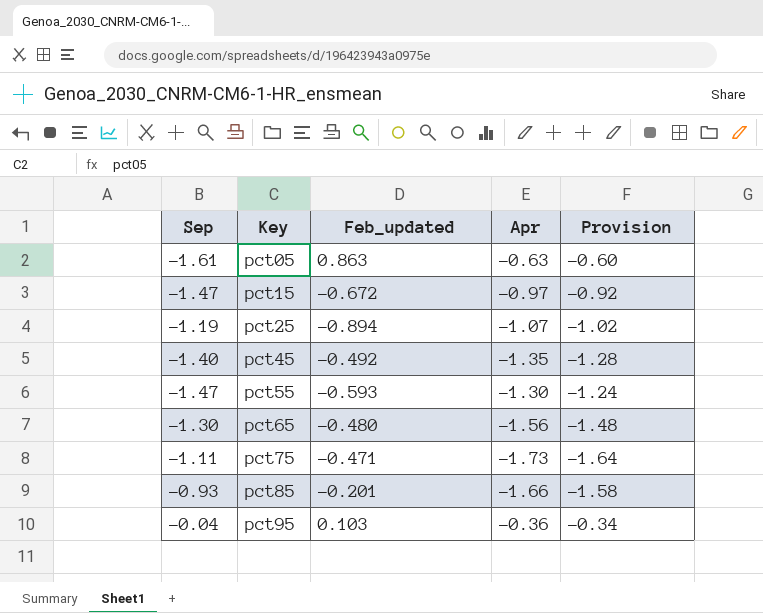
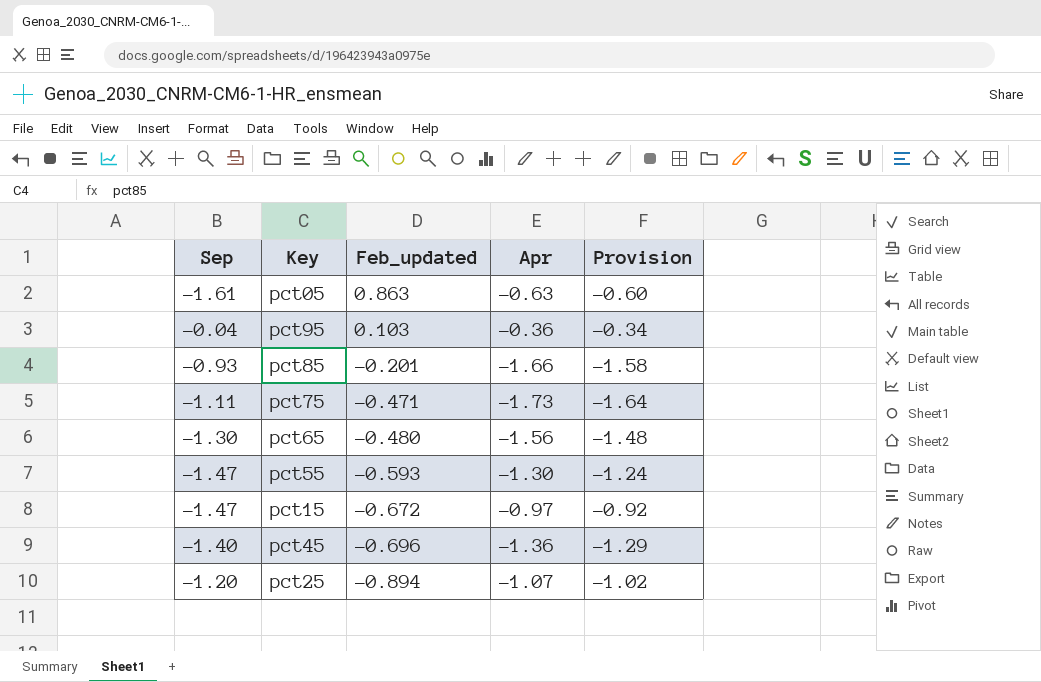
row order: Key ascending -> Feb_updated descending
pct45 | Feb_updated: -0.492 -> -0.696
pct45 | Apr: -1.35 -> -1.36
pct45 | Provision: -1.28 -> -1.29
pct25 | Sep: -1.19 -> -1.20

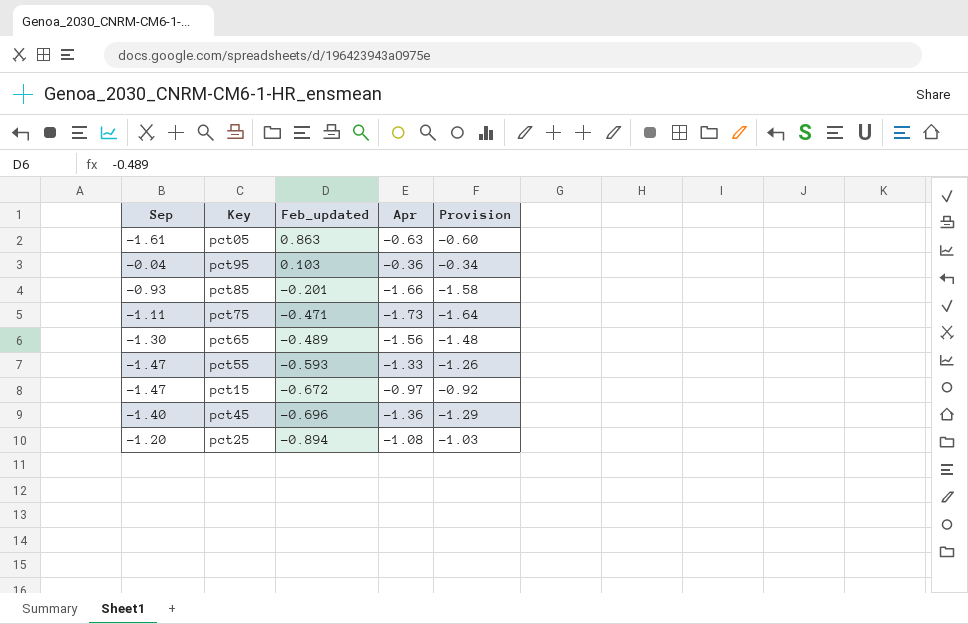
pct65 | Feb_updated: -0.480 -> -0.489
pct55 | Apr: -1.30 -> -1.33
pct55 | Provision: -1.24 -> -1.26
pct25 | Apr: -1.07 -> -1.08
pct25 | Provision: -1.02 -> -1.03

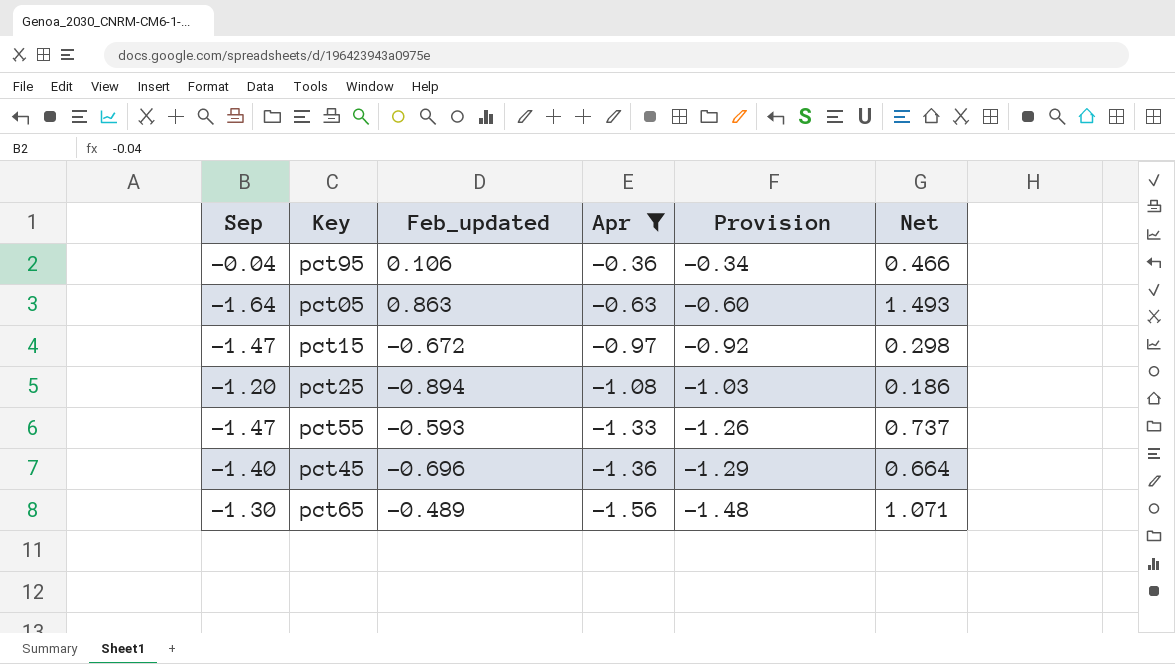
filter: none -> Apr >= -1.56
row order: Feb_updated descending -> Apr descending
column Net | formula: none -> [Feb_updated] - [Apr]
pct95 | Feb_updated: 0.103 -> 0.106
pct05 | Sep: -1.61 -> -1.64

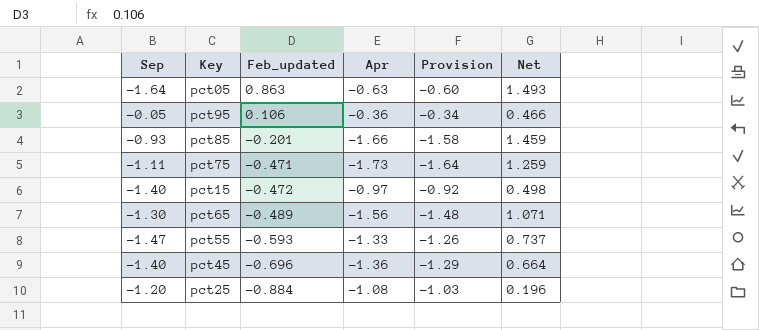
filter: Apr >= -1.56 -> none
row order: Apr descending -> Feb_updated descending
pct95 | Sep: -0.04 -> -0.05
pct15 | Sep: -1.47 -> -1.40
pct15 | Feb_updated: -0.672 -> -0.472
pct15 | Net: 0.298 -> 0.498
pct25 | Feb_updated: -0.894 -> -0.884
pct25 | Net: 0.186 -> 0.196

